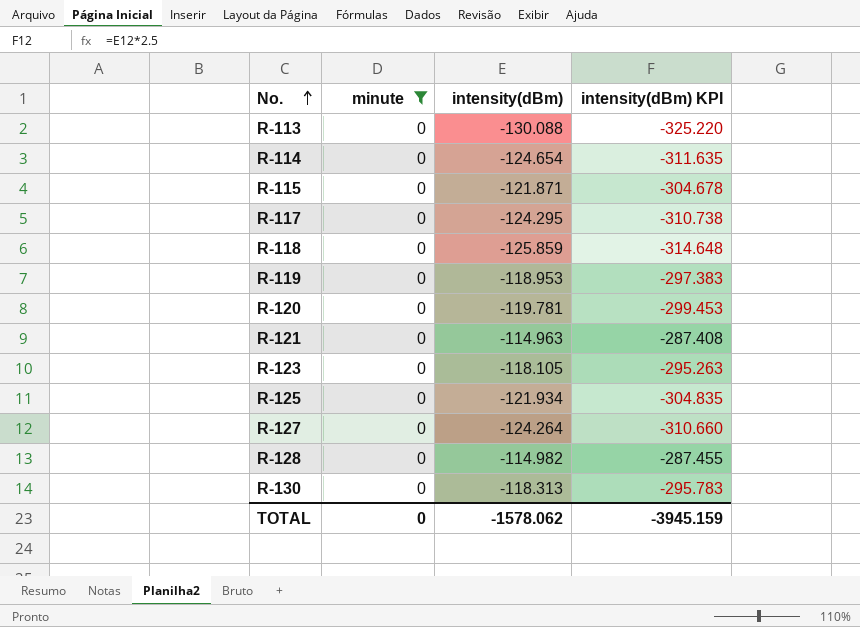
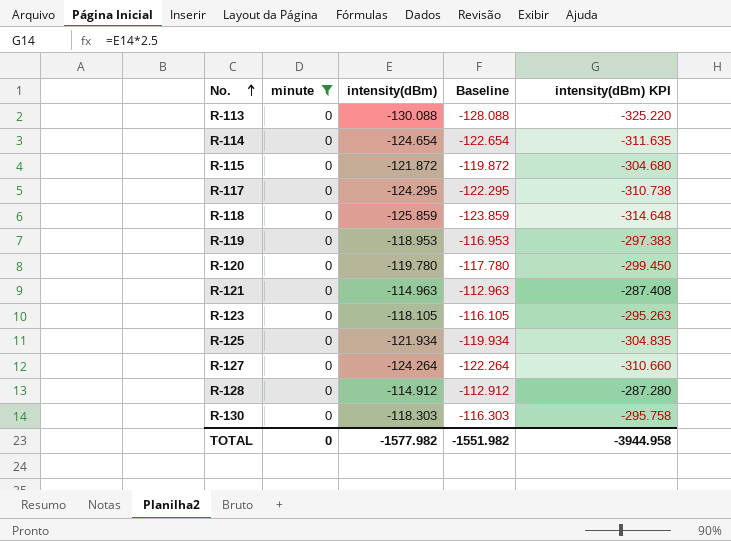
column Baseline | formula: none -> [intensity(dBm)] + 2
R-115 | intensity(dBm): -121.871 -> -121.872
R-115 | intensity(dBm) KPI: -304.678 -> -304.680
R-120 | intensity(dBm): -119.781 -> -119.780
R-120 | intensity(dBm) KPI: -299.453 -> -299.450
R-128 | intensity(dBm): -114.982 -> -114.912
R-128 | intensity(dBm) KPI: -287.455 -> -287.280
R-130 | intensity(dBm): -118.313 -> -118.303
R-130 | intensity(dBm) KPI: -295.783 -> -295.758
TOTAL | intensity(dBm): -1578.062 -> -1577.982
TOTAL | intensity(dBm) KPI: -3945.159 -> -3944.958

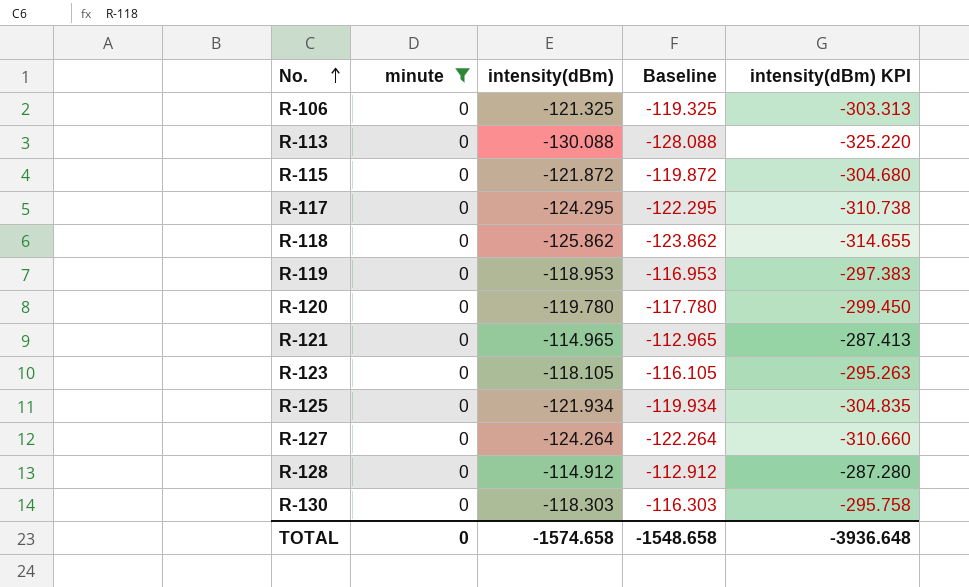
row R-114: 0 | -124.654 | -122.654 | -311.635 -> none
row R-106: none -> 0 | -121.325 | -119.325 | -303.313
R-118 | intensity(dBm): -125.859 -> -125.862
R-118 | Baseline: -123.859 -> -123.862
R-118 | intensity(dBm) KPI: -314.648 -> -314.655
R-121 | intensity(dBm): -114.963 -> -114.965
R-121 | Baseline: -112.963 -> -112.965
R-121 | intensity(dBm) KPI: -287.408 -> -287.413
TOTAL | intensity(dBm): -1577.982 -> -1574.658
TOTAL | Baseline: -1551.982 -> -1548.658
TOTAL | intensity(dBm) KPI: -3944.958 -> -3936.648

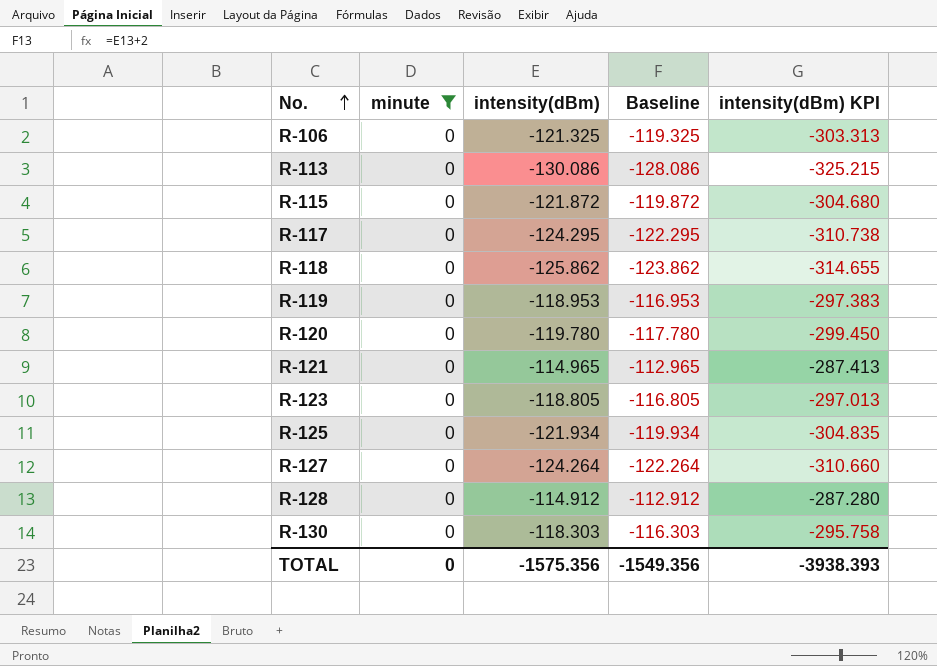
R-113 | intensity(dBm): -130.088 -> -130.086
R-113 | Baseline: -128.088 -> -128.086
R-113 | intensity(dBm) KPI: -325.220 -> -325.215
R-123 | intensity(dBm): -118.105 -> -118.805
R-123 | Baseline: -116.105 -> -116.805
R-123 | intensity(dBm) KPI: -295.263 -> -297.013
TOTAL | intensity(dBm): -1574.658 -> -1575.356
TOTAL | Baseline: -1548.658 -> -1549.356
TOTAL | intensity(dBm) KPI: -3936.648 -> -3938.393

